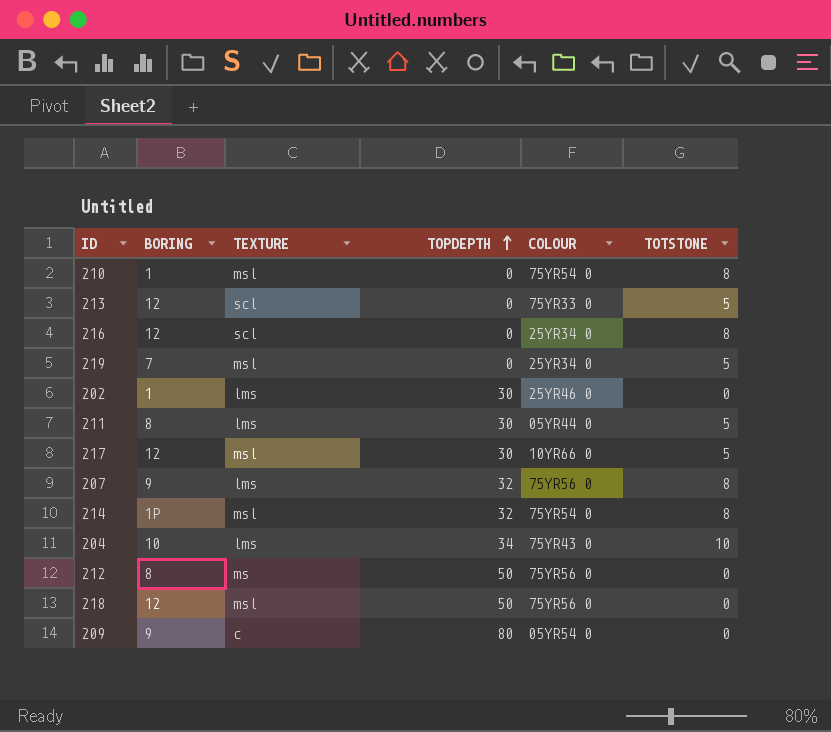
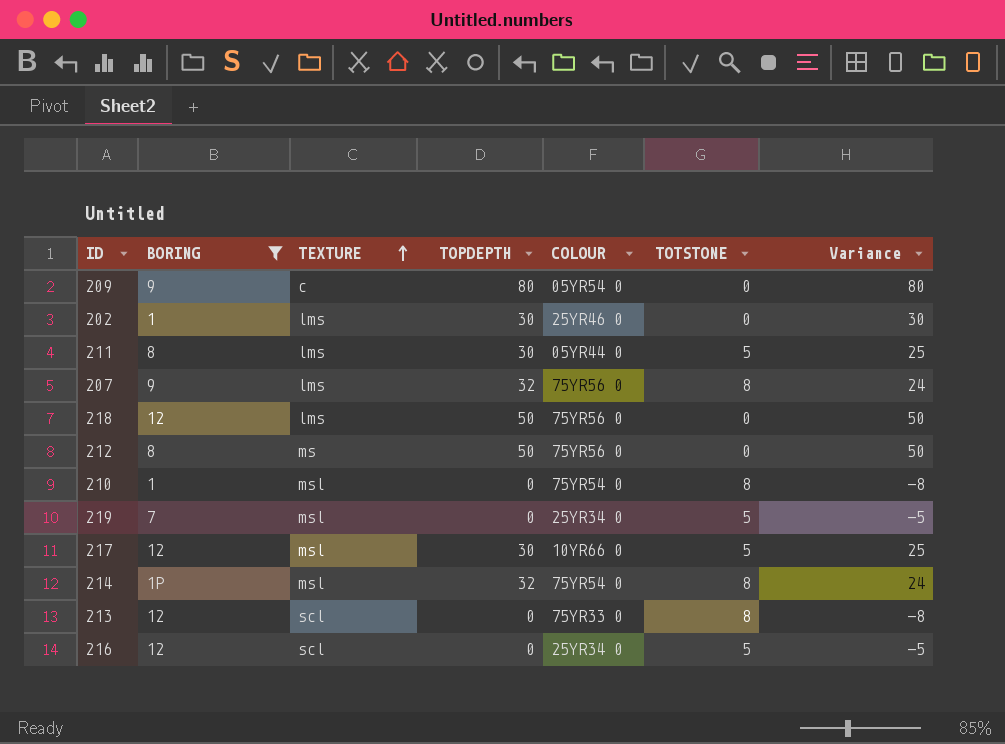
filter: none -> BORING != 10
row order: TOPDEPTH ascending -> TEXTURE ascending
column Variance | formula: none -> [TOPDEPTH] - [TOTSTONE]
218 | TEXTURE: msl -> lms
213 | TOTSTONE: 5 -> 8
216 | TOTSTONE: 8 -> 5

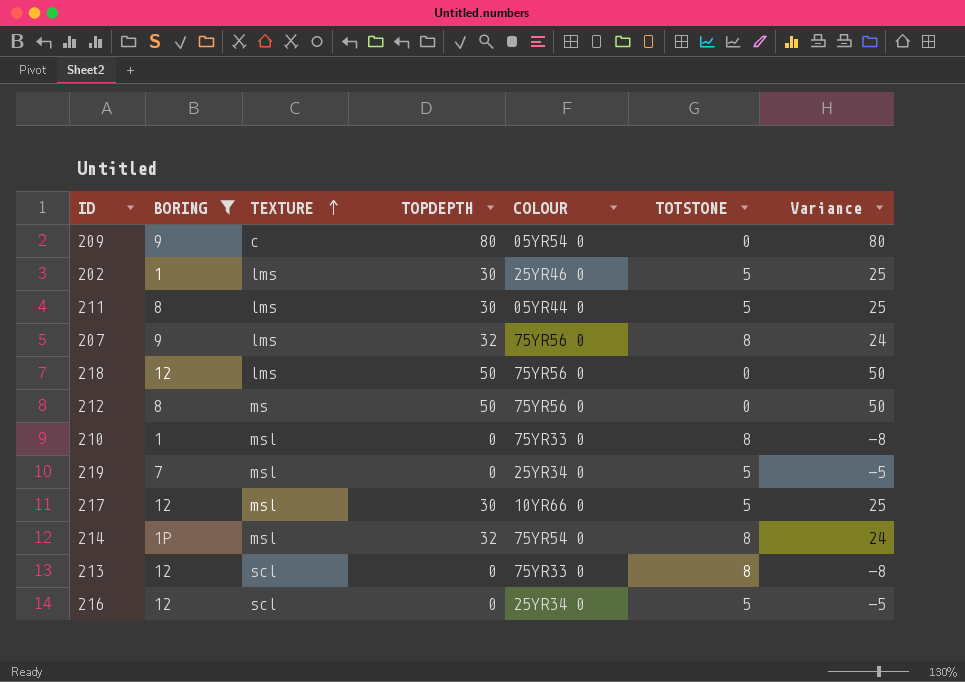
202 | TOTSTONE: 0 -> 5
202 | Variance: 30 -> 25
210 | COLOUR: 75YR54 0 -> 75YR33 0

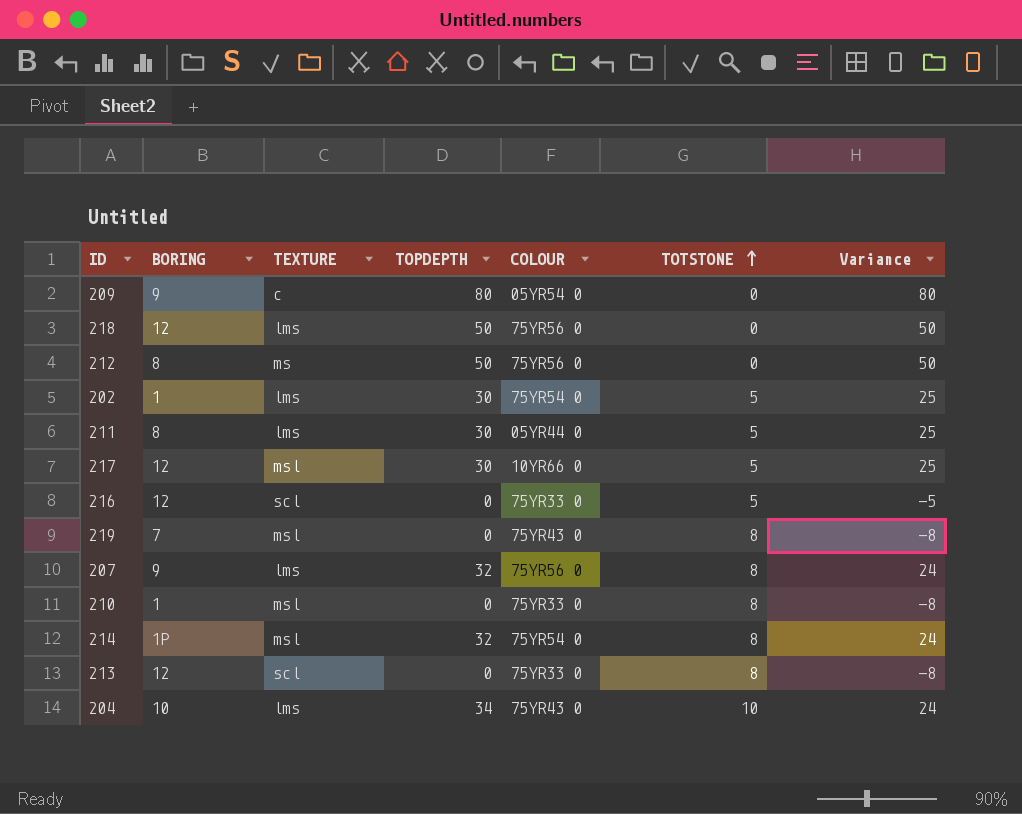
filter: BORING != 10 -> none
row order: TEXTURE ascending -> TOTSTONE ascending
202 | COLOUR: 25YR46 0 -> 75YR54 0
216 | COLOUR: 25YR34 0 -> 75YR33 0
219 | COLOUR: 25YR34 0 -> 75YR43 0
219 | TOTSTONE: 5 -> 8
219 | Variance: -5 -> -8

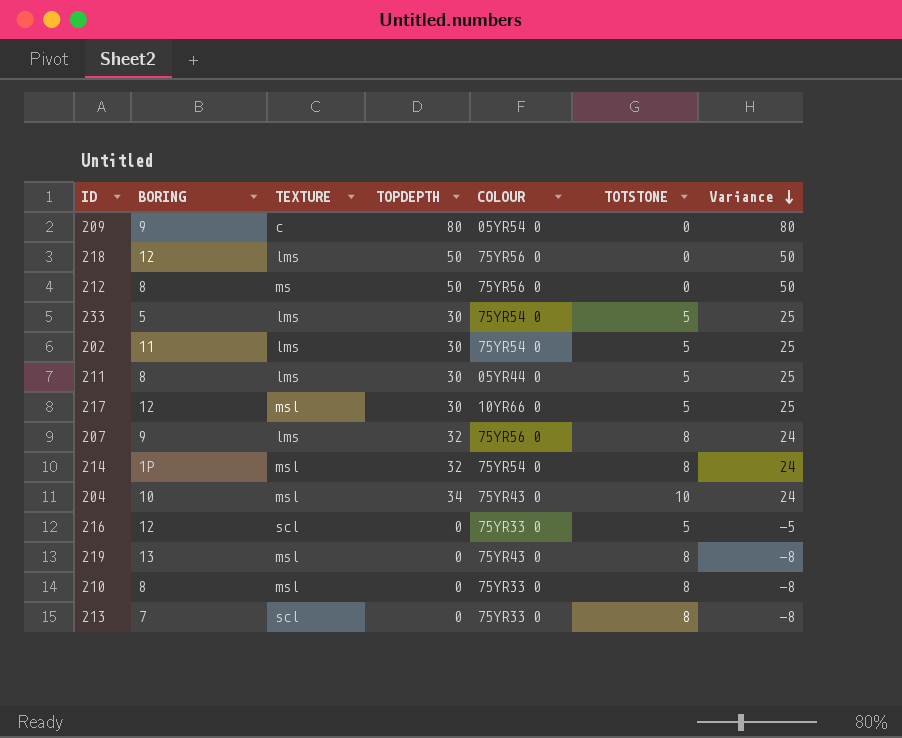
row order: TOTSTONE ascending -> Variance descending
row 233: none -> 5 | lms | 30 | 75YR54 0 | 5 | 25
202 | BORING: 1 -> 11
204 | TEXTURE: lms -> msl
219 | BORING: 7 -> 13
210 | BORING: 1 -> 8
213 | BORING: 12 -> 7

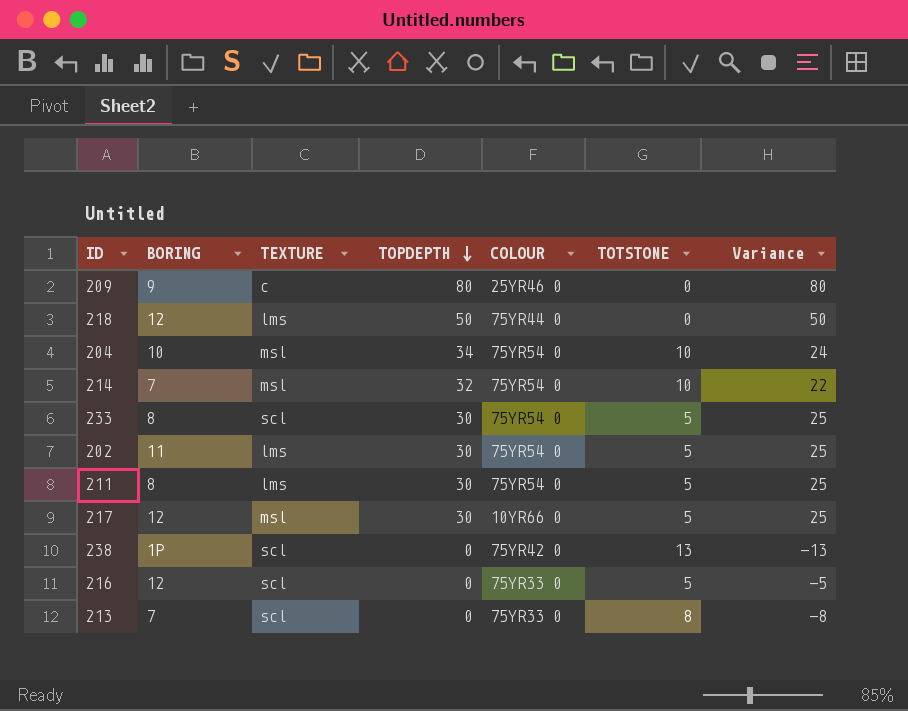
row order: Variance descending -> TOPDEPTH descending
row 212: 8 | ms | 50 | 75YR56 0 | 0 | 50 -> none
row 207: 9 | lms | 32 | 75YR56 0 | 8 | 24 -> none
row 219: 13 | msl | 0 | 75YR43 0 | 8 | -8 -> none
row 210: 8 | msl | 0 | 75YR33 0 | 8 | -8 -> none
209 | COLOUR: 05YR54 0 -> 25YR46 0
218 | COLOUR: 75YR56 0 -> 75YR44 0
204 | COLOUR: 75YR43 0 -> 75YR54 0
214 | BORING: 1P -> 7
214 | TOTSTONE: 8 -> 10
214 | Variance: 24 -> 22
233 | BORING: 5 -> 8
233 | TEXTURE: lms -> scl
211 | COLOUR: 05YR44 0 -> 75YR54 0
row 238: none -> 1P | scl | 0 | 75YR42 0 | 13 | -13

